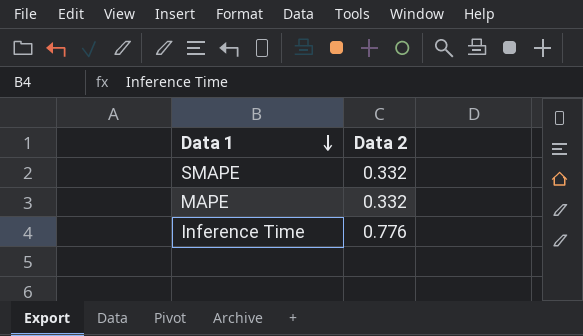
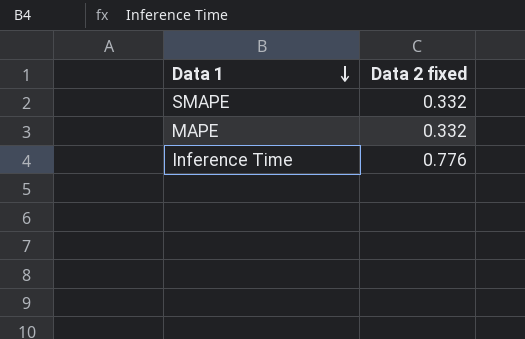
column name: Data 2 -> Data 2 fixed

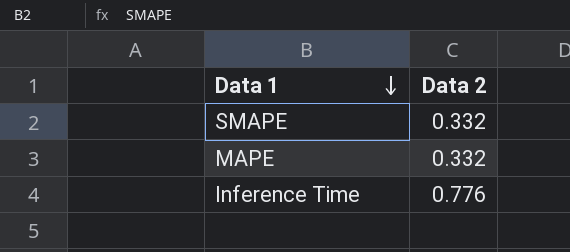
column name: Data 2 fixed -> Data 2

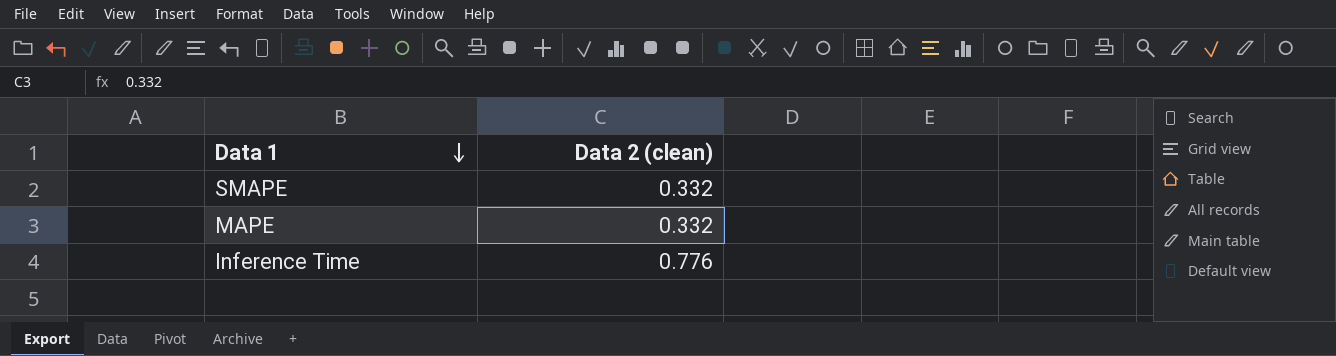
column name: Data 2 -> Data 2 (clean)

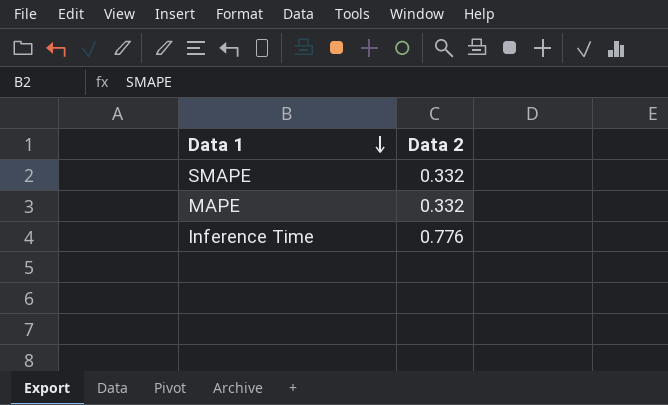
column name: Data 2 (clean) -> Data 2

